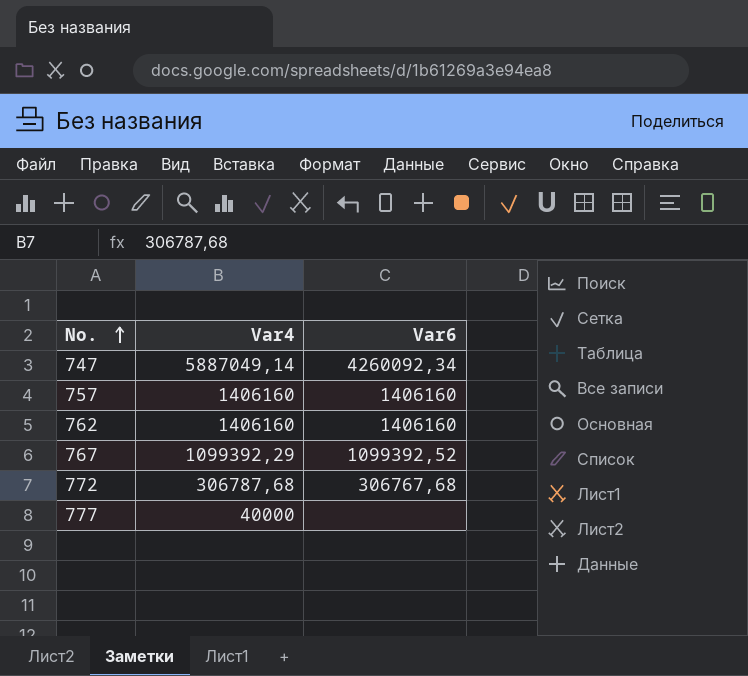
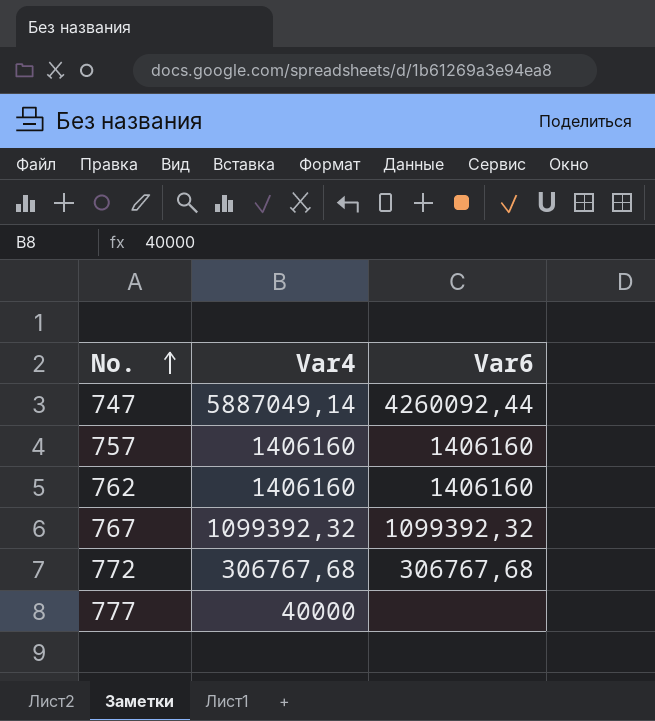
747 | Var6: 4260092,34 -> 4260092,44
767 | Var4: 1099392,29 -> 1099392,32
767 | Var6: 1099392,52 -> 1099392,32
772 | Var4: 306787,68 -> 306767,68

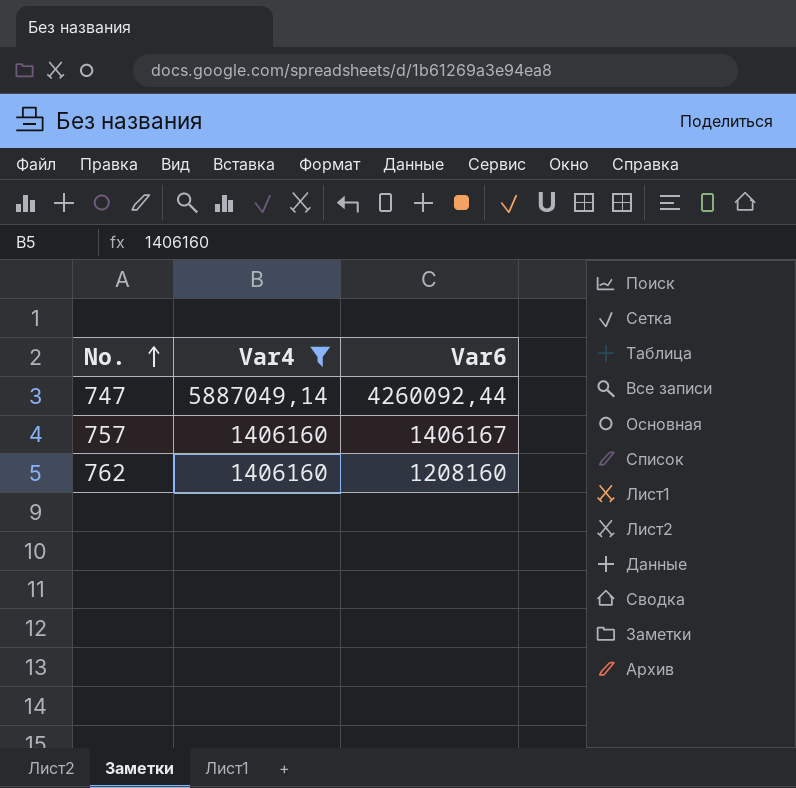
filter: none -> Var4 >= 1406160
757 | Var6: 1406160 -> 1406167
762 | Var6: 1406160 -> 1208160

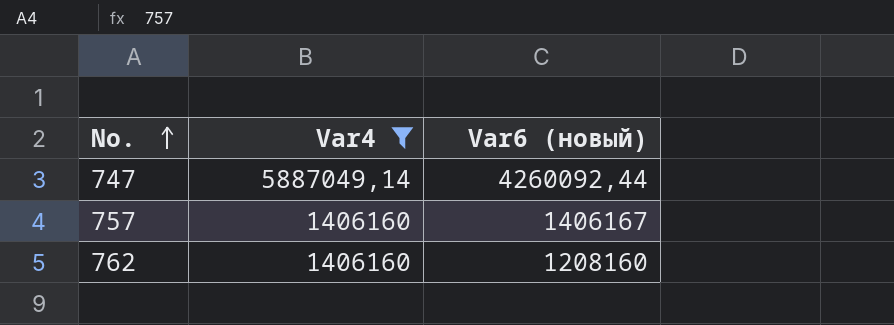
column name: Var6 -> Var6 (новый)

